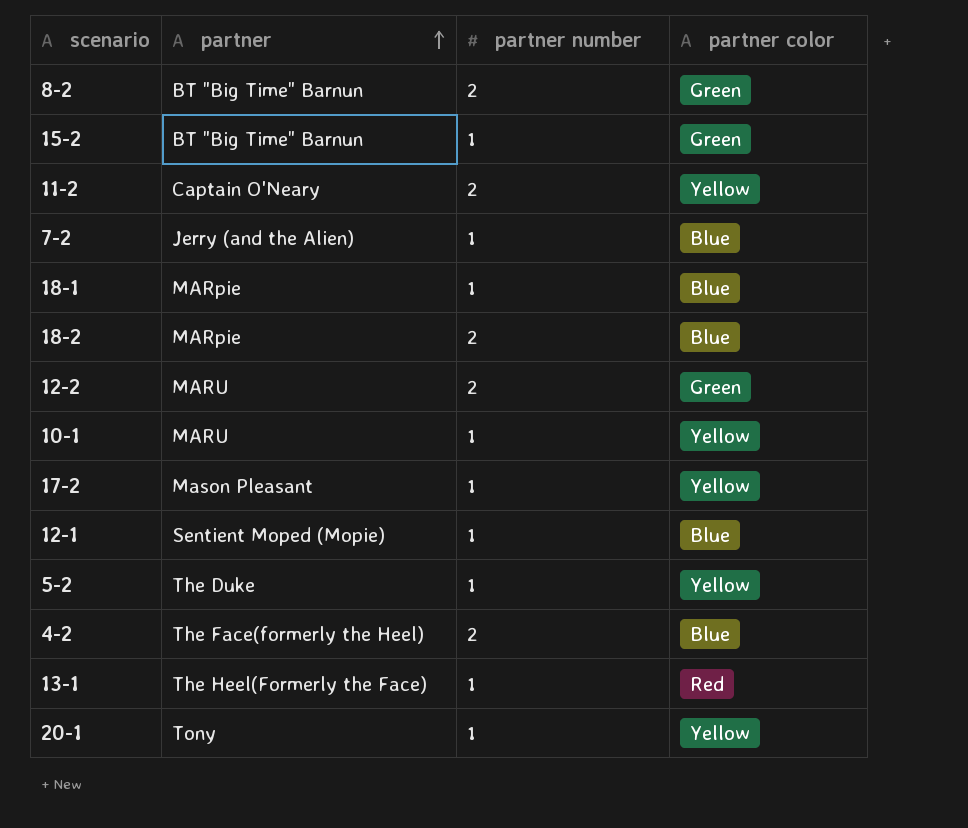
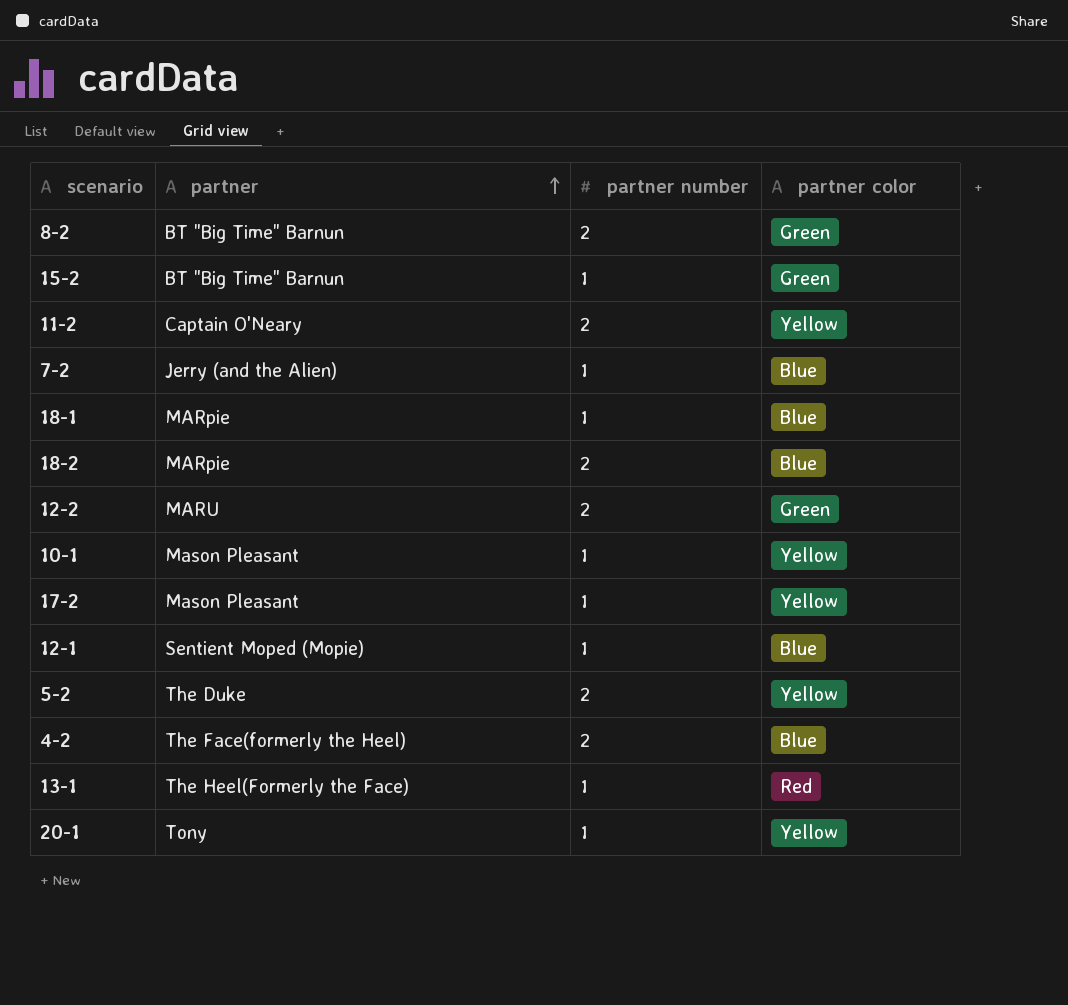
10-1 | partner: MARU -> Mason Pleasant
5-2 | partner number: 1 -> 2

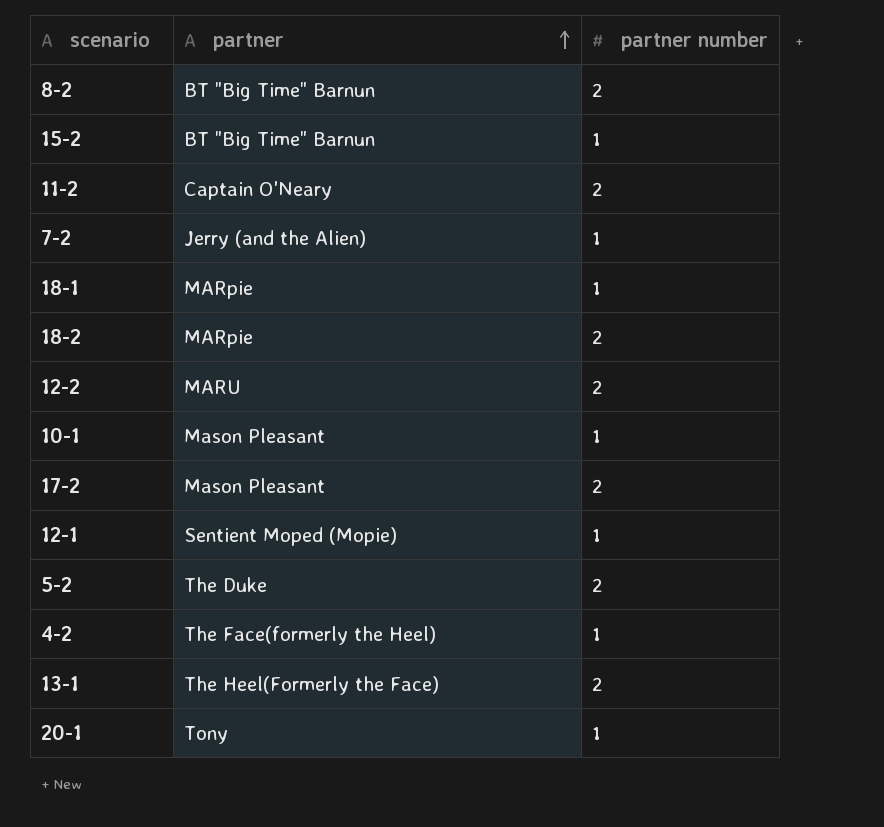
column partner color | position: 4 -> none
17-2 | partner number: 1 -> 2
4-2 | partner number: 2 -> 1
13-1 | partner number: 1 -> 2

